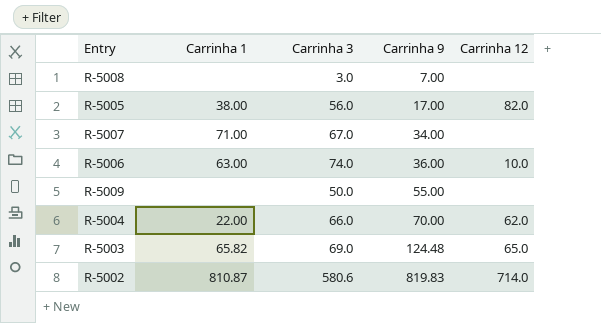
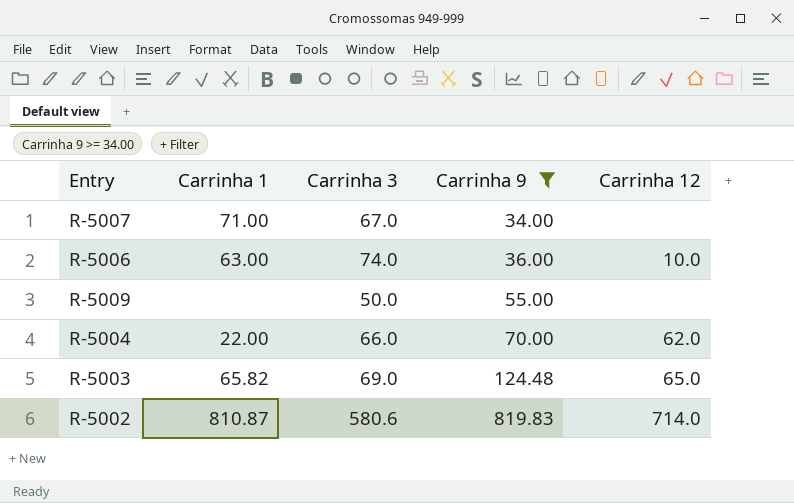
filter: none -> Carrinha 9 >= 34.00

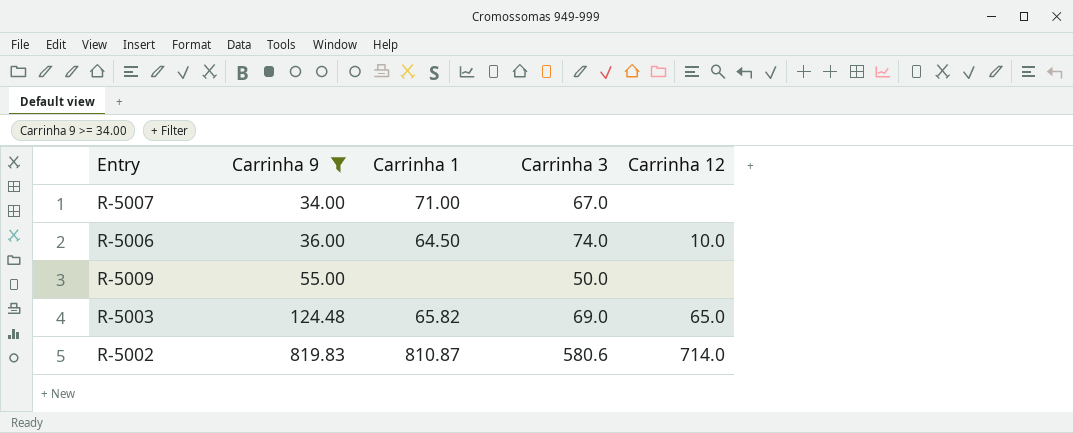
column Carrinha 9 | position: 4 -> 2
row R-5004: 22.00 | 66.0 | 70.00 | 62.0 -> none
R-5006 | Carrinha 1: 63.00 -> 64.50

